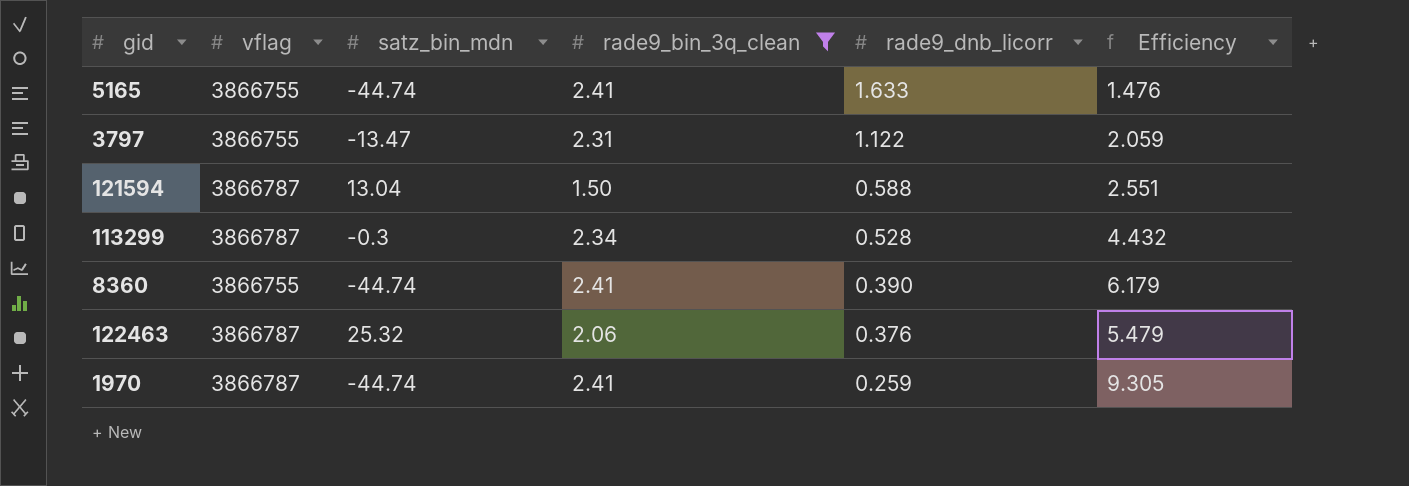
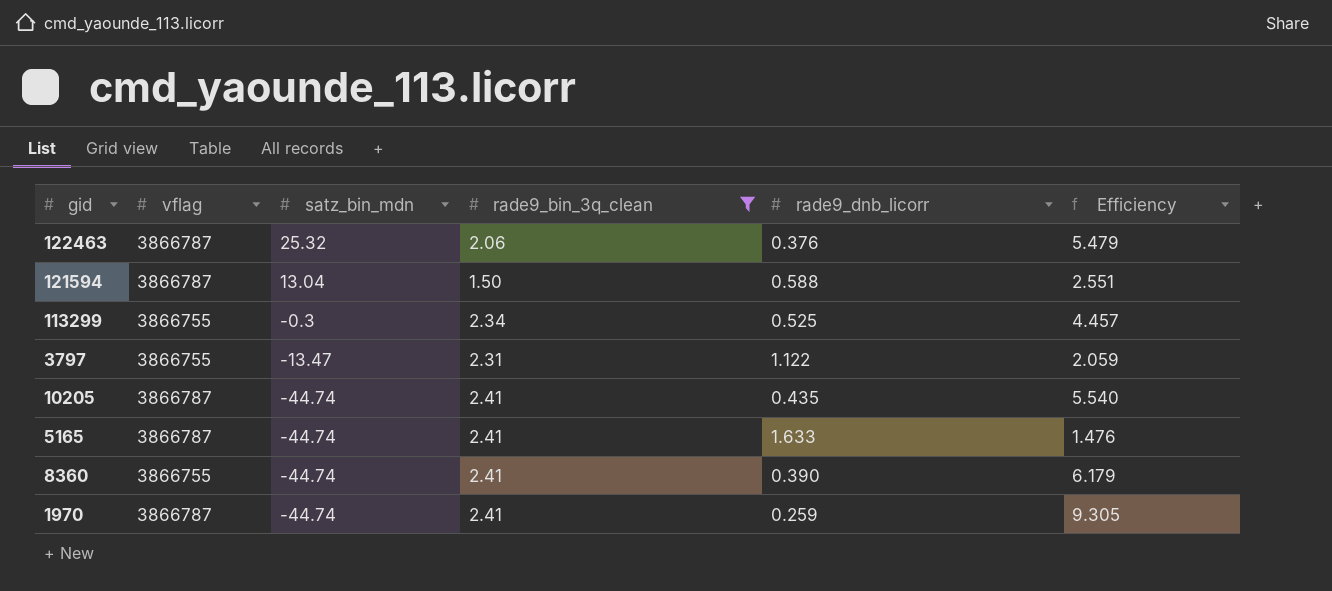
row order: rade9_dnb_licorr descending -> satz_bin_mdn descending
113299 | vflag: 3866787 -> 3866755
113299 | rade9_dnb_licorr: 0.528 -> 0.525
113299 | Efficiency: 4.432 -> 4.457
row 10205: none -> 3866787 | -44.74 | 2.41 | 0.435 | 5.540
5165 | vflag: 3866755 -> 3866787

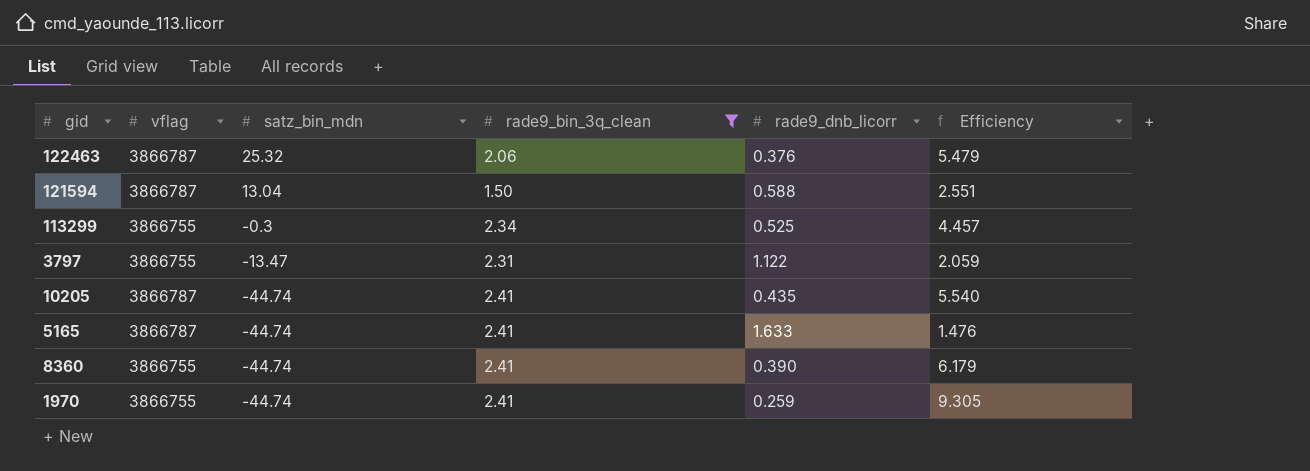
1970 | vflag: 3866787 -> 3866755

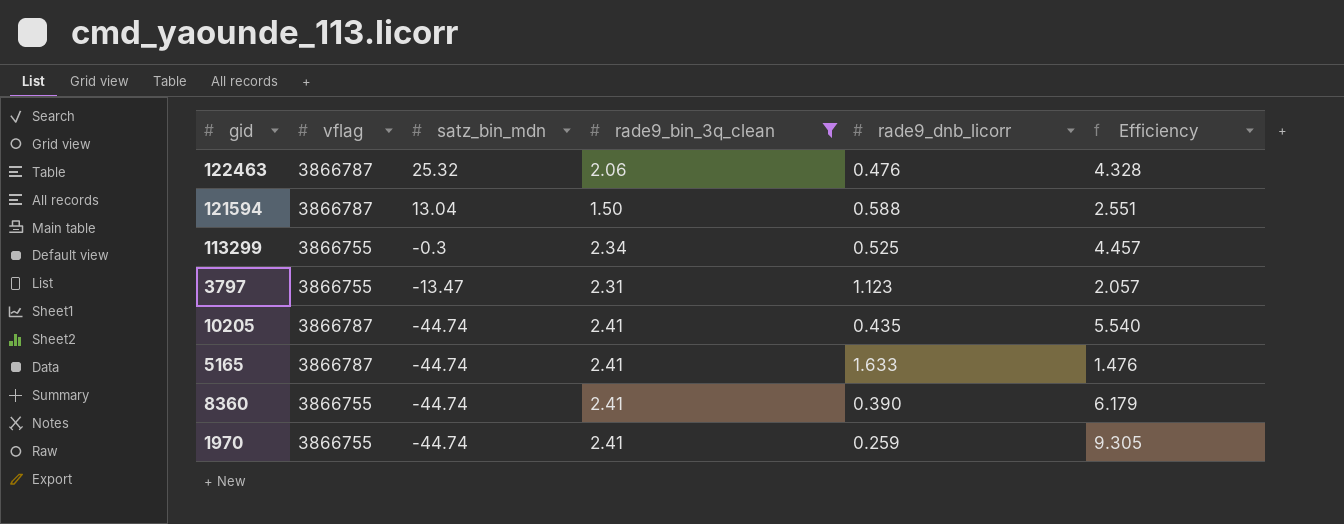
122463 | rade9_dnb_licorr: 0.376 -> 0.476
122463 | Efficiency: 5.479 -> 4.328
3797 | rade9_dnb_licorr: 1.122 -> 1.123
3797 | Efficiency: 2.059 -> 2.057

